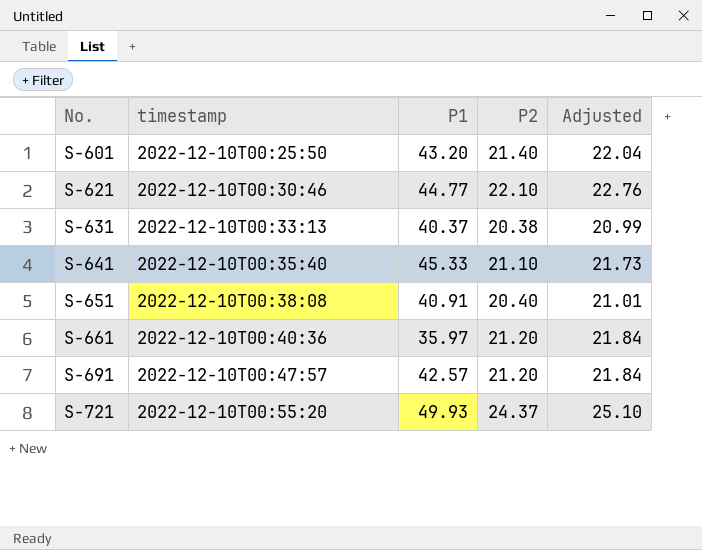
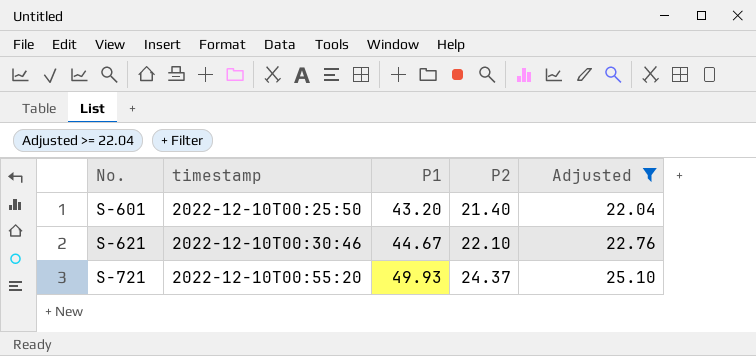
filter: none -> Adjusted >= 22.04
S-621 | P1: 44.77 -> 44.67

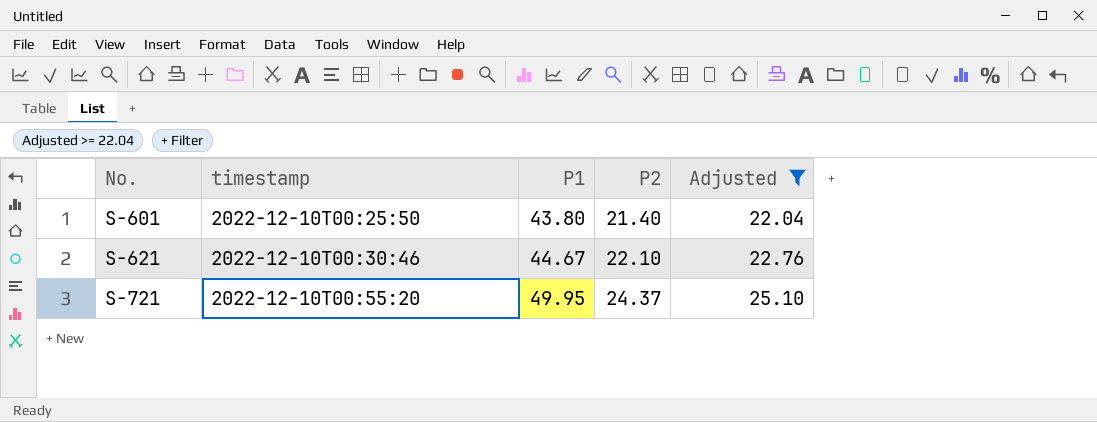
S-601 | P1: 43.20 -> 43.80
S-721 | P1: 49.93 -> 49.95

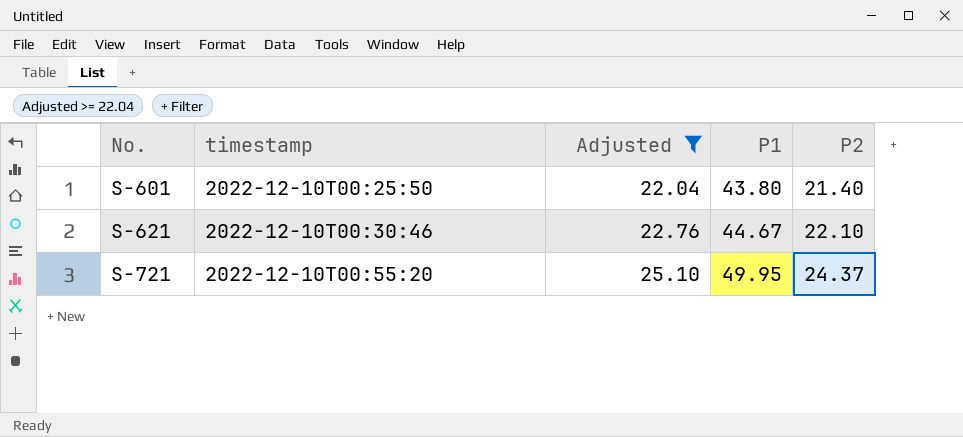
column Adjusted | position: 5 -> 3

